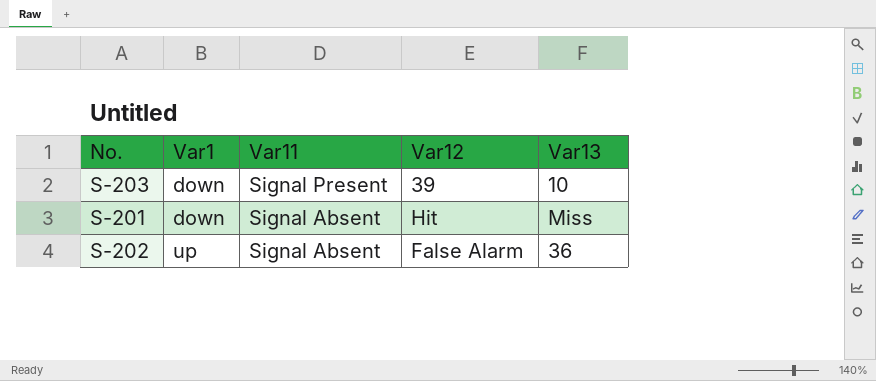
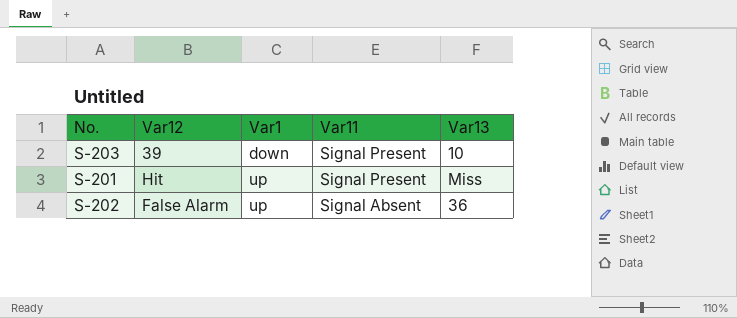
column Var12 | position: 4 -> 2
S-201 | Var1: down -> up
S-201 | Var11: Signal Absent -> Signal Present

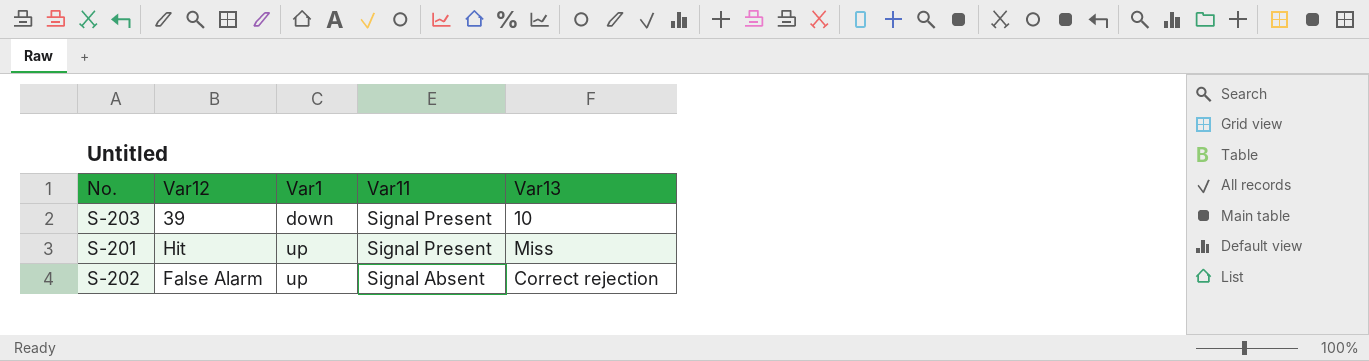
S-202 | Var13: 36 -> Correct rejection

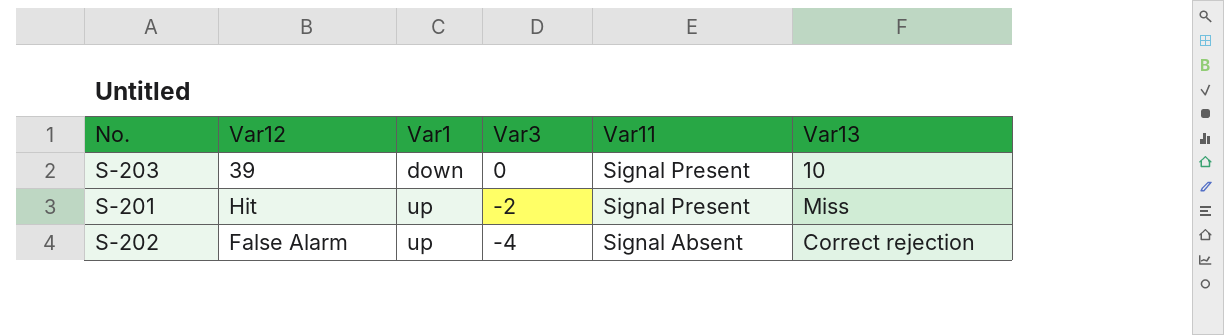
column Var3 | position: none -> 4

